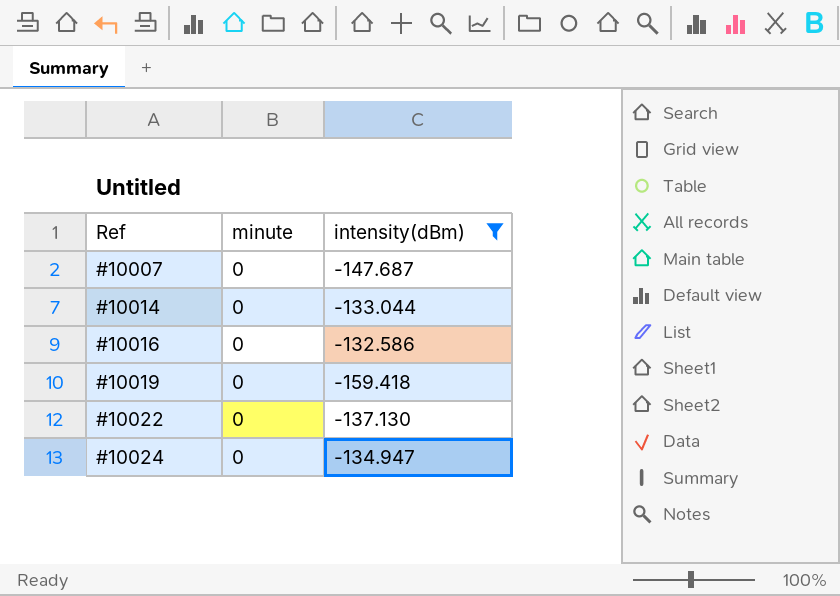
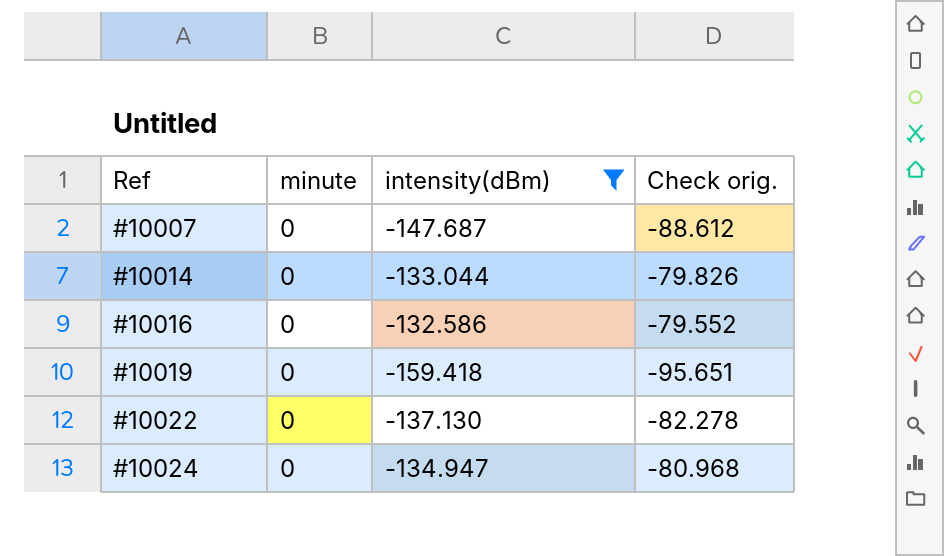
column Check orig. | formula: none -> [intensity(dBm)] * 0.6

